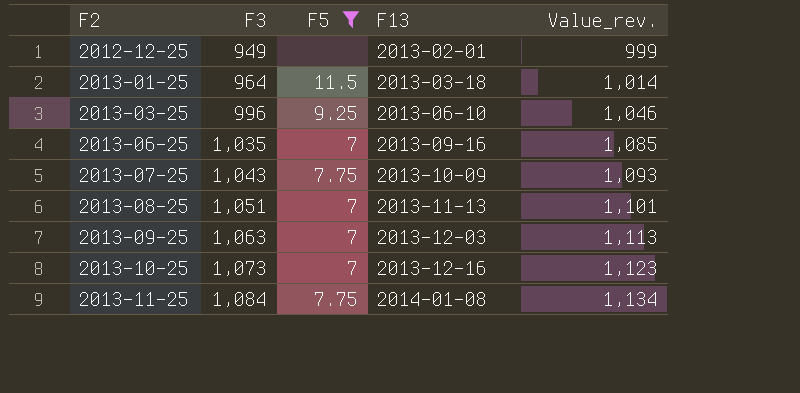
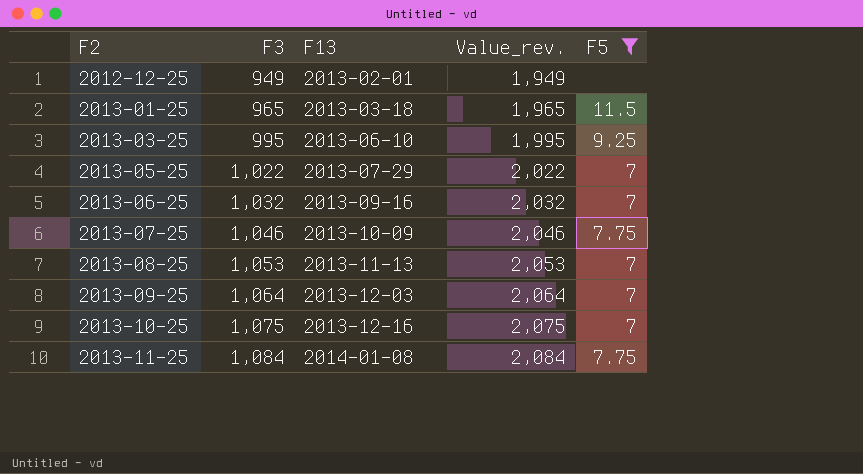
column Value_rev. | formula: [F3] + 50 -> [F3] + 1000
column F5 | position: 3 -> 5
2013-01-25 | F3: 964 -> 965
2013-03-25 | F3: 996 -> 995
row 2013-05-25: none -> 1,022 | 2013-07-29 | 2,022 | 7
2013-06-25 | F3: 1,035 -> 1,032
2013-07-25 | F3: 1,043 -> 1,046
2013-08-25 | F3: 1,051 -> 1,053
2013-09-25 | F3: 1,063 -> 1,064
2013-10-25 | F3: 1,073 -> 1,075

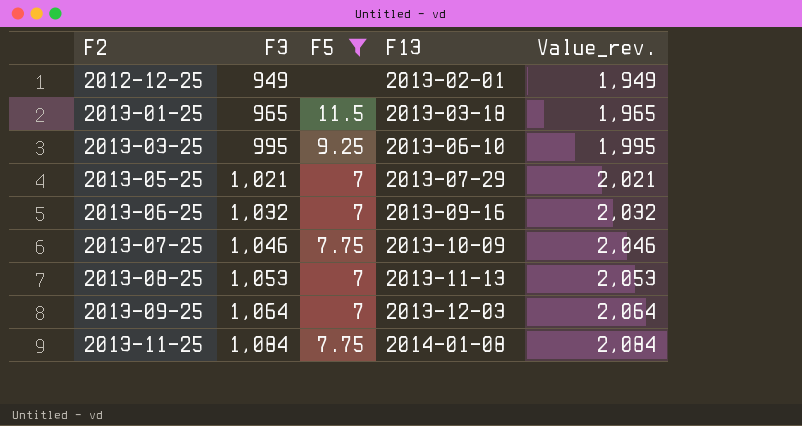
column F5 | position: 5 -> 3
row 2013-10-25: 1,075 | 2013-12-16 | 2,075 | 7 -> none
2013-05-25 | F3: 1,022 -> 1,021
2013-05-25 | Value_rev.: 2,022 -> 2,021

